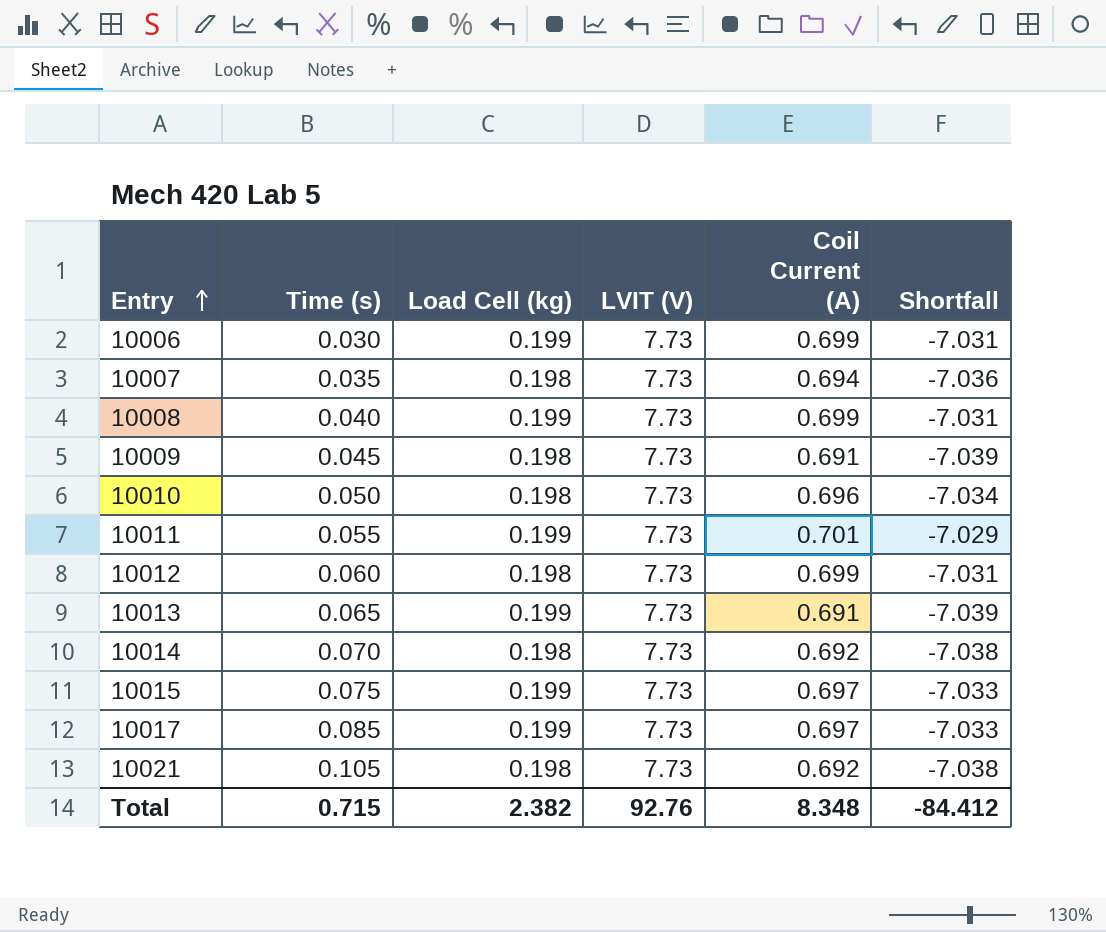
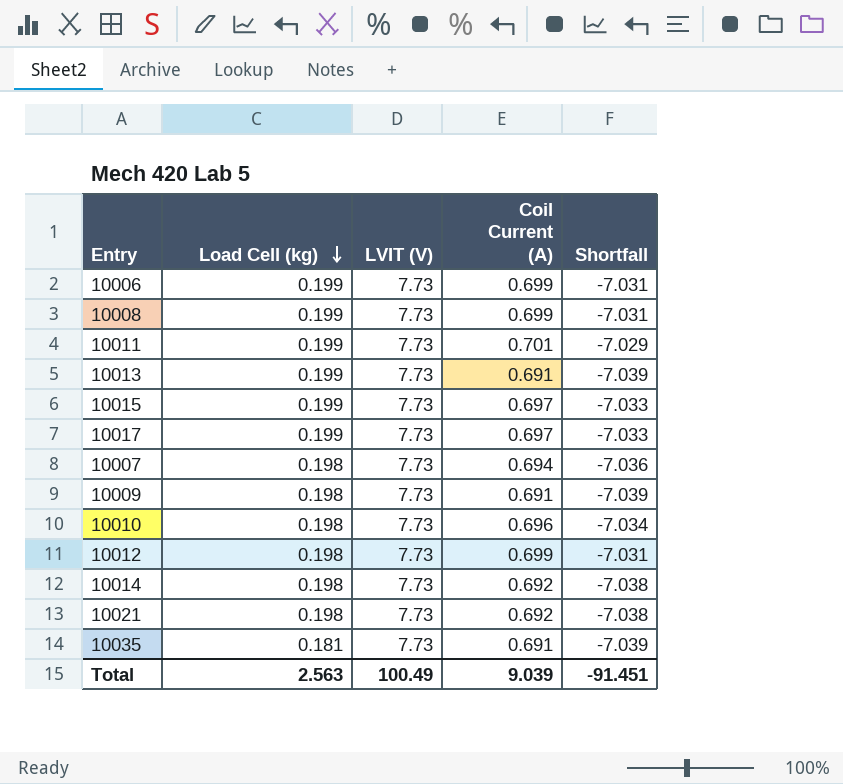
row order: Entry ascending -> Load Cell (kg) descending
column Time (s) | position: 2 -> none
row 10035: none -> 0.181 | 7.73 | 0.691 | -7.039
Total | Load Cell (kg): 2.382 -> 2.563
Total | LVIT (V): 92.76 -> 100.49
Total | Coil Current (A): 8.348 -> 9.039
Total | Shortfall: -84.412 -> -91.451

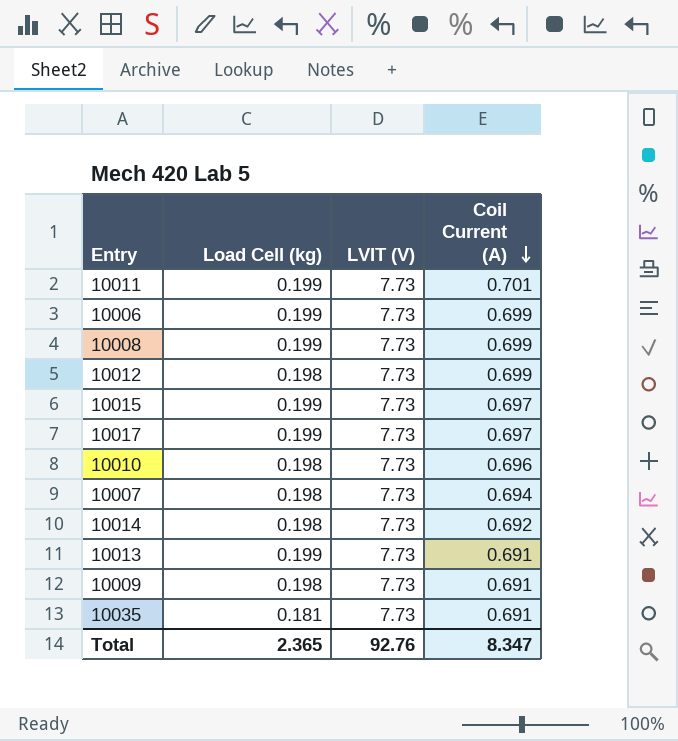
row order: Load Cell (kg) descending -> Coil Current (A) descending
column Shortfall | formula: [Coil Current (A)] - [LVIT (V)] -> none
row 10021: 0.198 | 7.73 | 0.692 | -7.038 -> none
Total | Load Cell (kg): 2.563 -> 2.365
Total | LVIT (V): 100.49 -> 92.76
Total | Coil Current (A): 9.039 -> 8.347

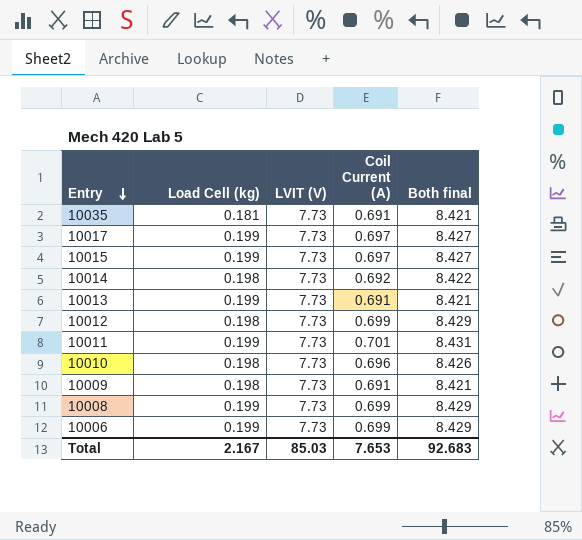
row order: Coil Current (A) descending -> Entry descending
column Both final | formula: none -> [LVIT (V)] + [Coil Current (A)]
row 10007: 0.198 | 7.73 | 0.694 -> none
Total | Load Cell (kg): 2.365 -> 2.167
Total | LVIT (V): 92.76 -> 85.03
Total | Coil Current (A): 8.347 -> 7.653

